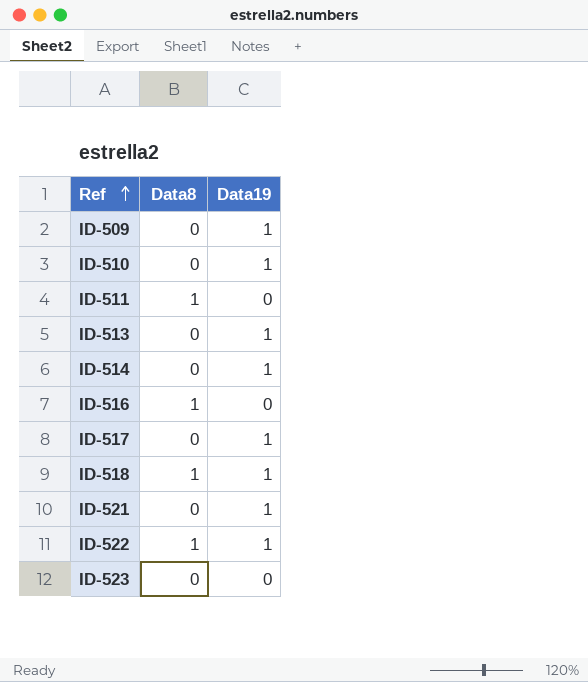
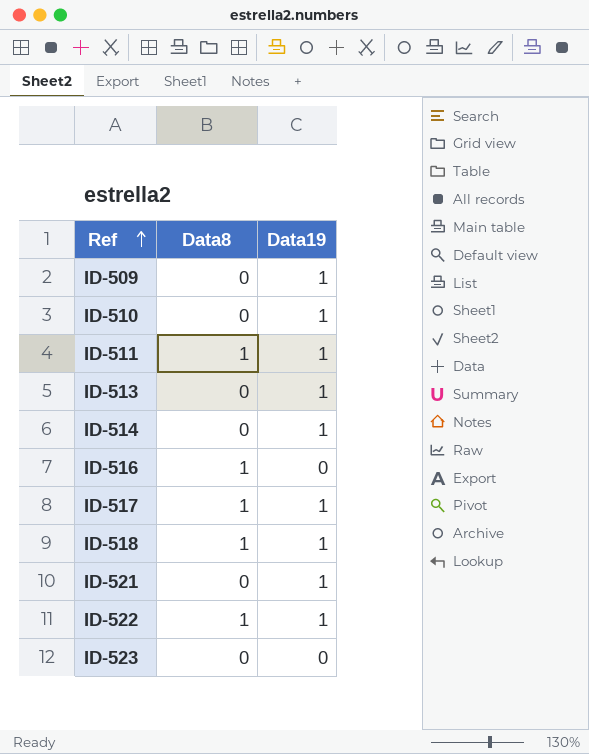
ID-511 | Data19: 0 -> 1
ID-517 | Data8: 0 -> 1

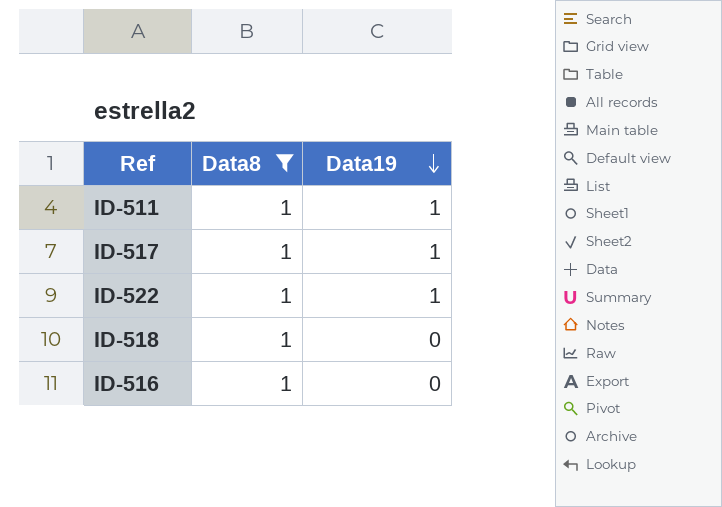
filter: none -> Data8 = 1
row order: Ref ascending -> Data19 descending
ID-518 | Data19: 1 -> 0

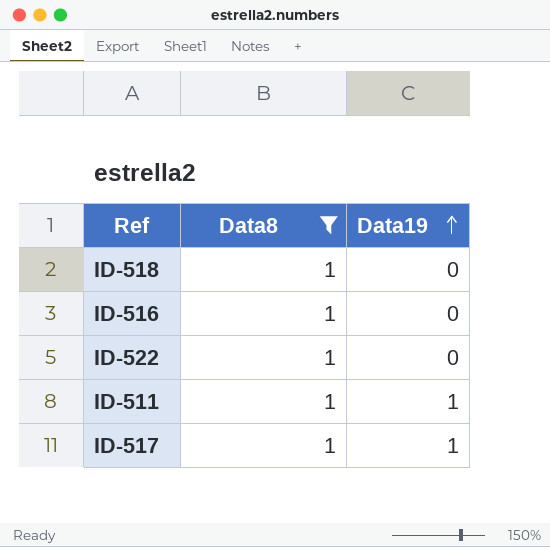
row order: Data19 descending -> Data19 ascending
ID-522 | Data19: 1 -> 0

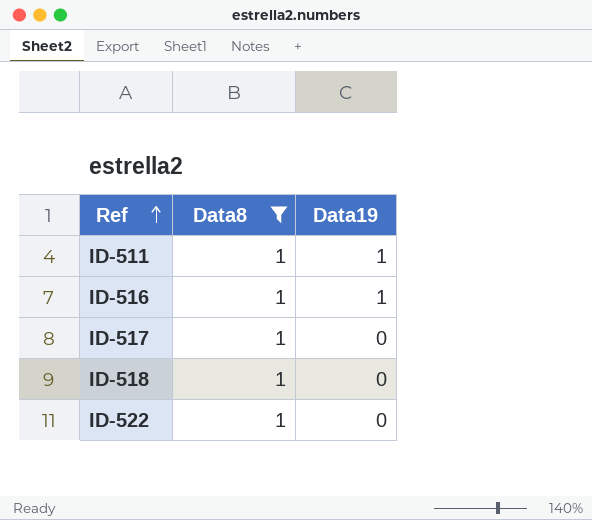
row order: Data19 ascending -> Ref ascending
ID-516 | Data19: 0 -> 1
ID-517 | Data19: 1 -> 0

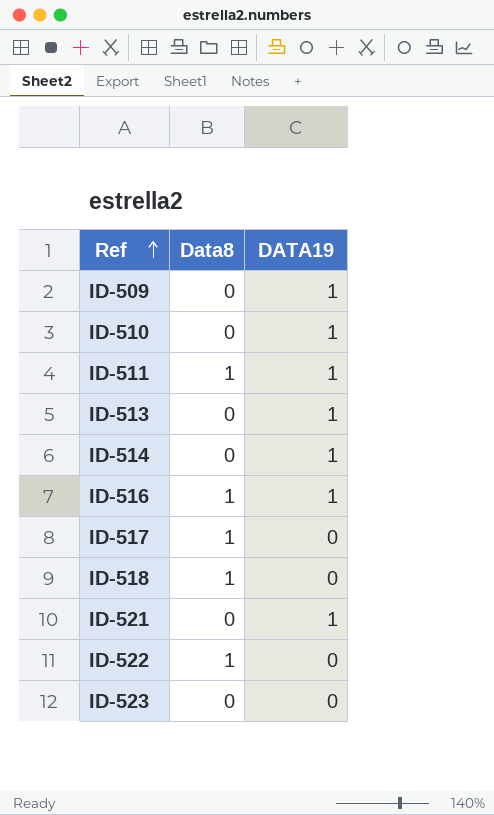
filter: Data8 = 1 -> none
column name: Data19 -> DATA19

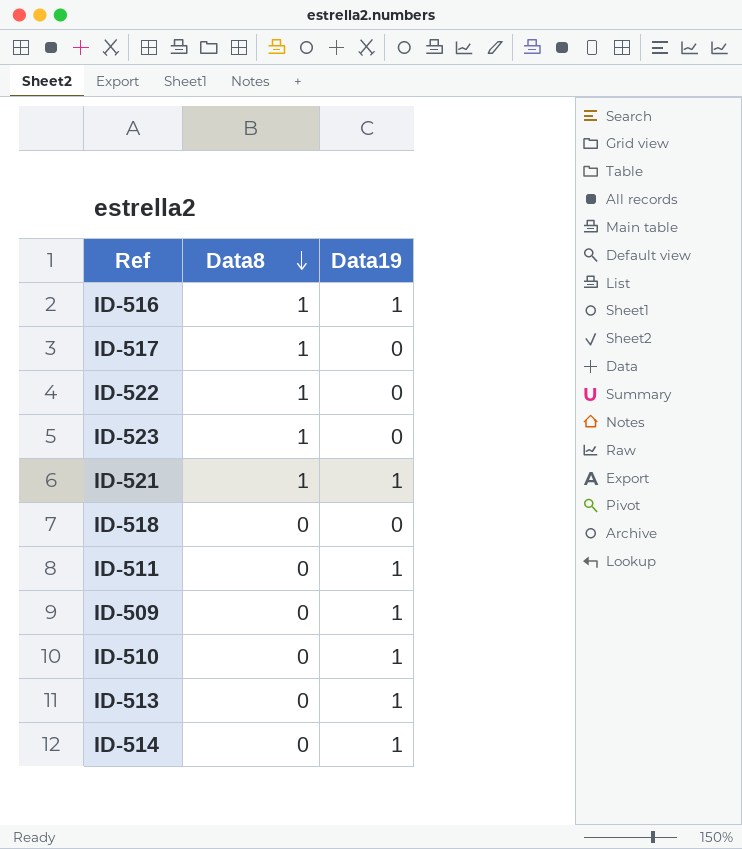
row order: Ref ascending -> Data8 descending
column name: DATA19 -> Data19
ID-523 | Data8: 0 -> 1
ID-521 | Data8: 0 -> 1
ID-518 | Data8: 1 -> 0
ID-511 | Data8: 1 -> 0

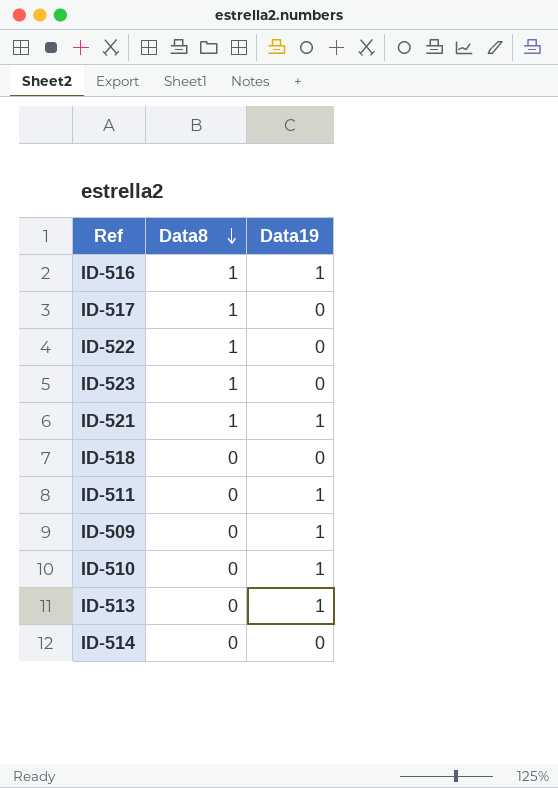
ID-514 | Data19: 1 -> 0

